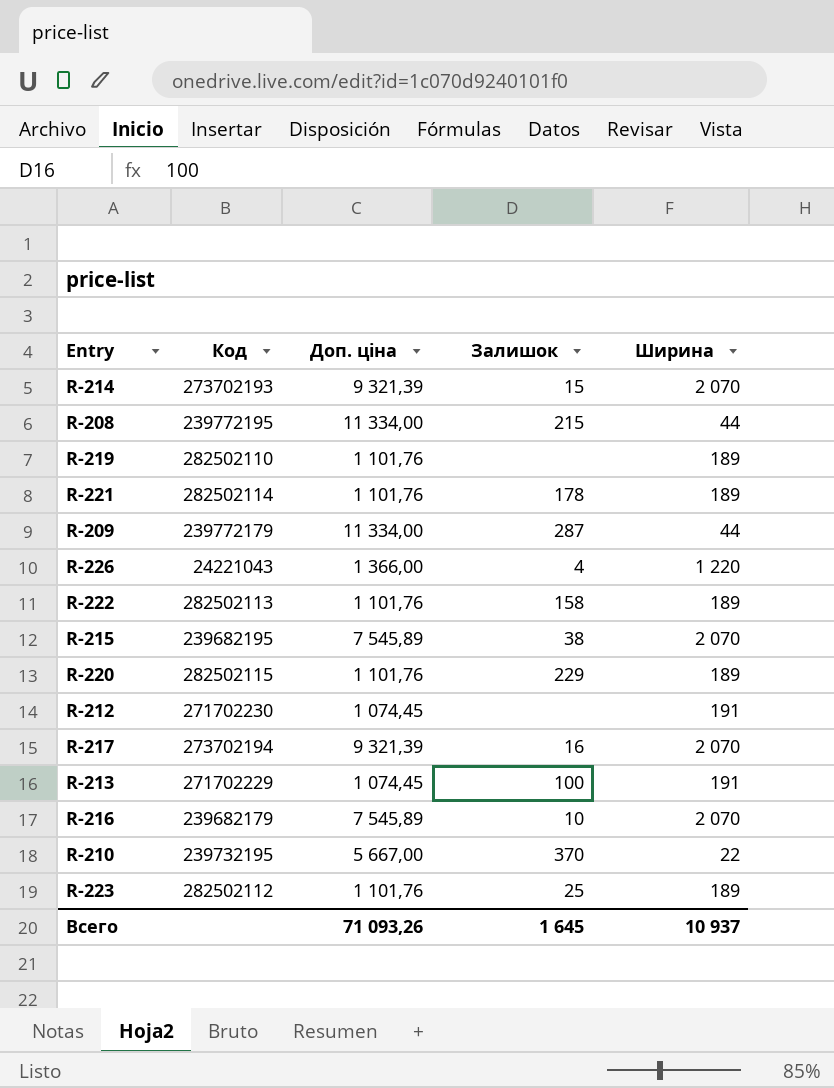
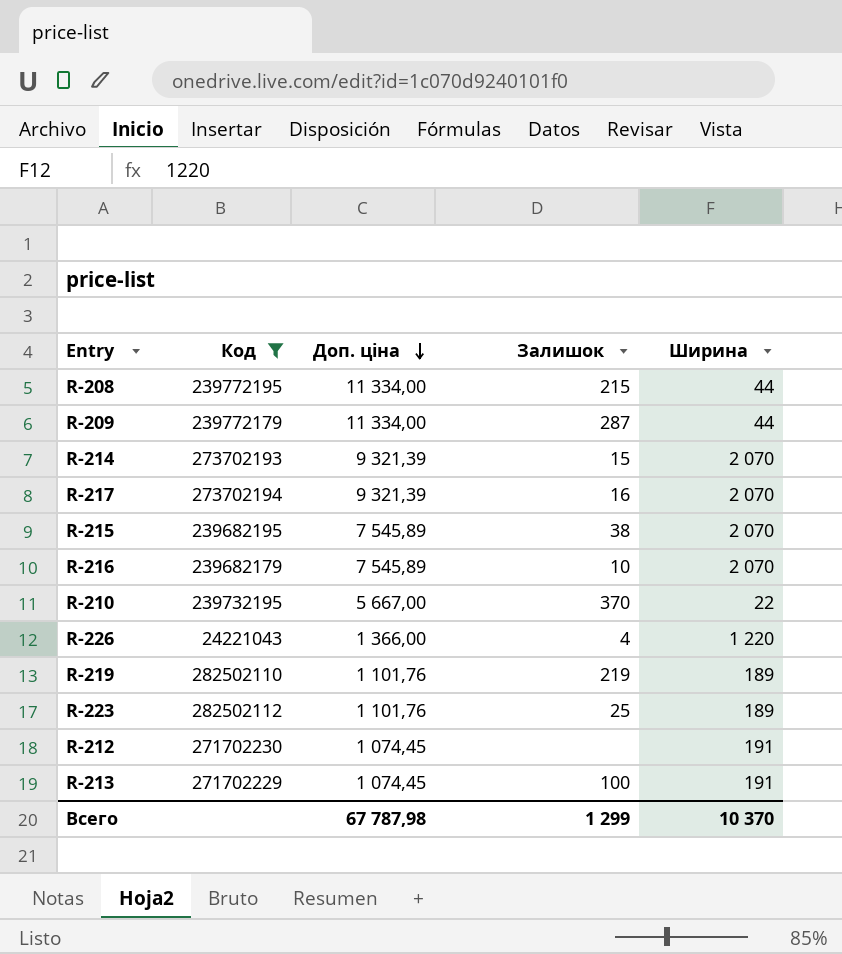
filter: none -> Код <= 282502112
row order: none -> Доп. ціна descending
R-219 | Залишок: none -> 219
Всего | Доп. ціна: 71 093,26 -> 67 787,98
Всего | Залишок: 1 645 -> 1 299
Всего | Ширина: 10 937 -> 10 370

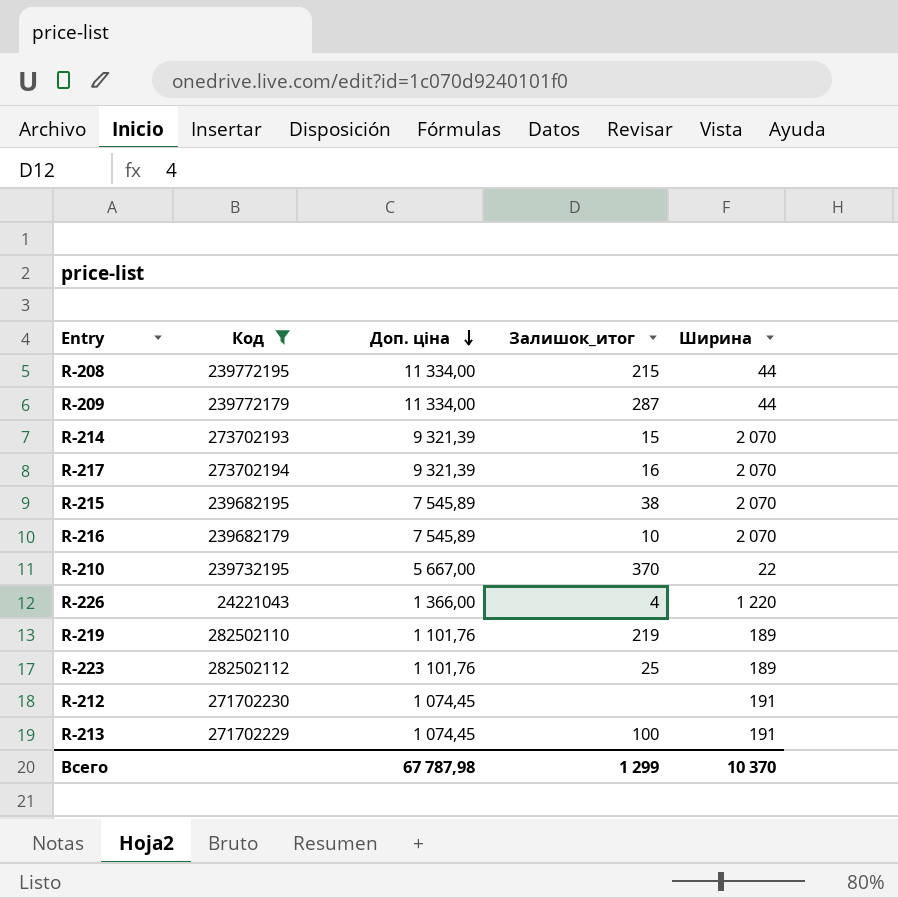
column name: Залишок -> Залишок_итог

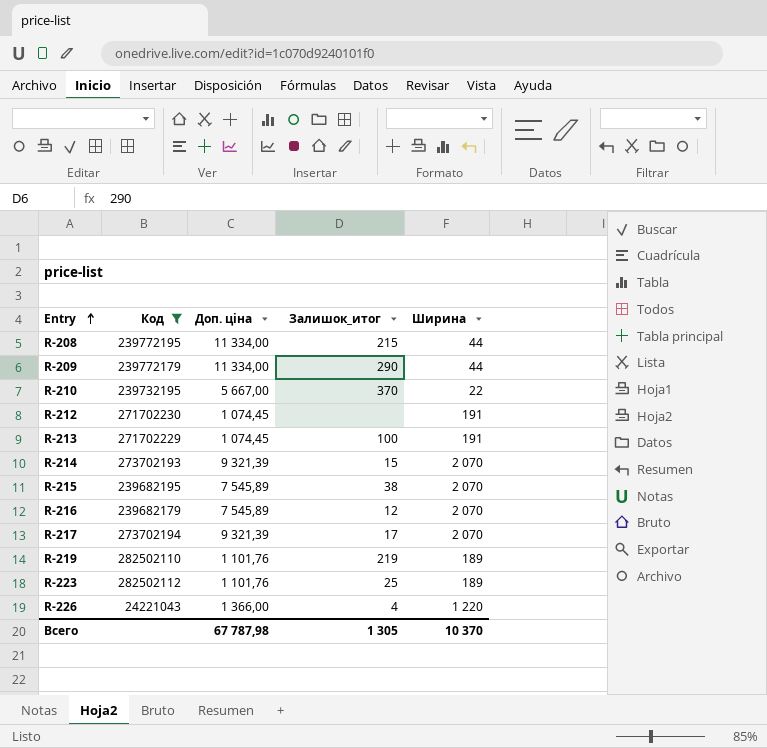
row order: Доп. ціна descending -> Entry ascending
R-209 | Залишок_итог: 287 -> 290
R-216 | Залишок_итог: 10 -> 12
R-217 | Залишок_итог: 16 -> 17
Всего | Залишок_итог: 1 299 -> 1 305

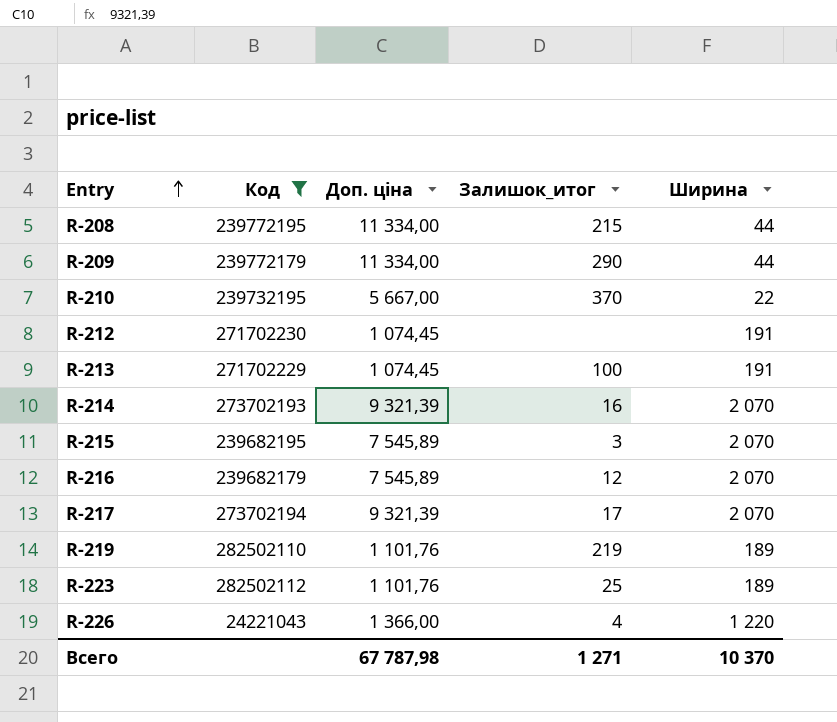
R-214 | Залишок_итог: 15 -> 16
R-215 | Залишок_итог: 38 -> 3
Всего | Залишок_итог: 1 305 -> 1 271

